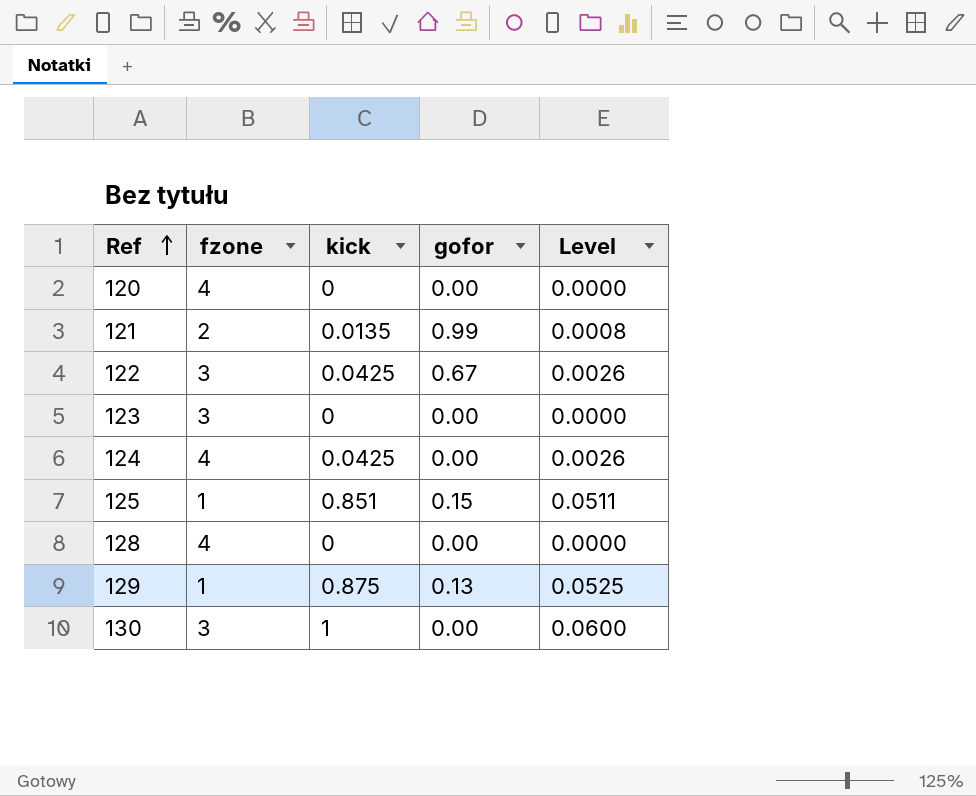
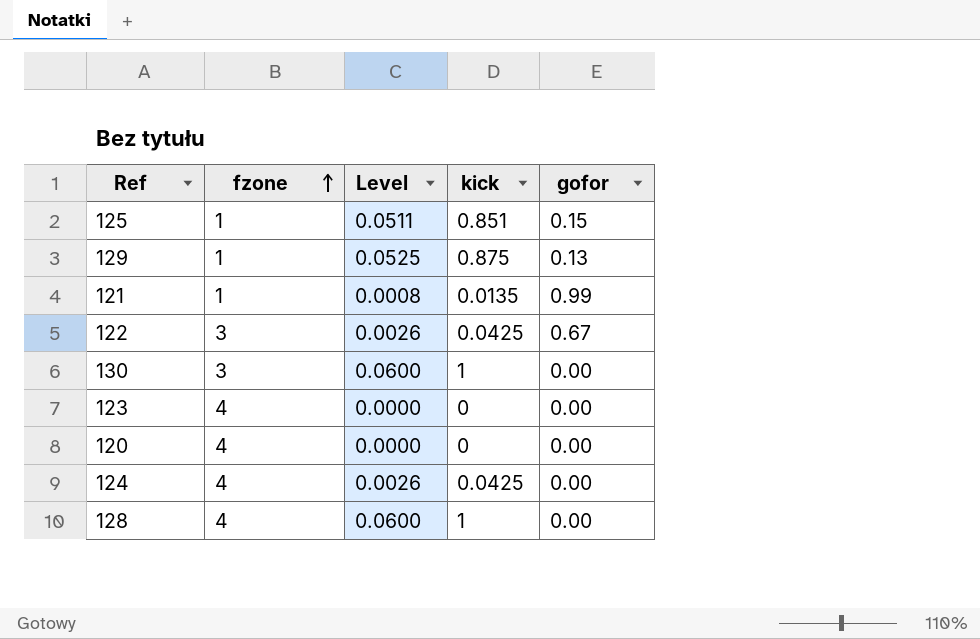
row order: Ref ascending -> fzone ascending
column Level | position: 5 -> 3
121 | fzone: 2 -> 1
123 | fzone: 3 -> 4
128 | Level: 0.0000 -> 0.0600
128 | kick: 0 -> 1

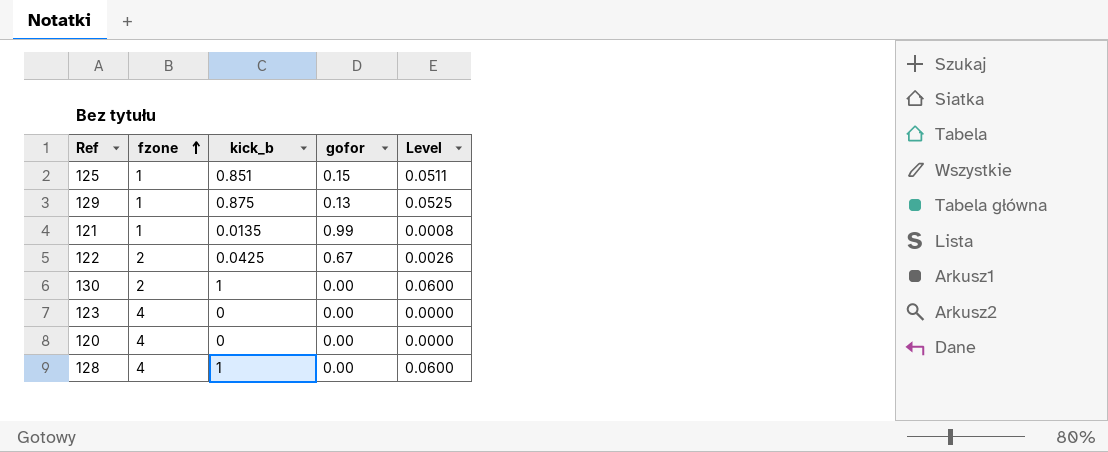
column name: kick -> kick_b
column Level | position: 3 -> 5
row 124: 4 | 0.0026 | 0.0425 | 0.00 -> none
122 | fzone: 3 -> 2
130 | fzone: 3 -> 2

